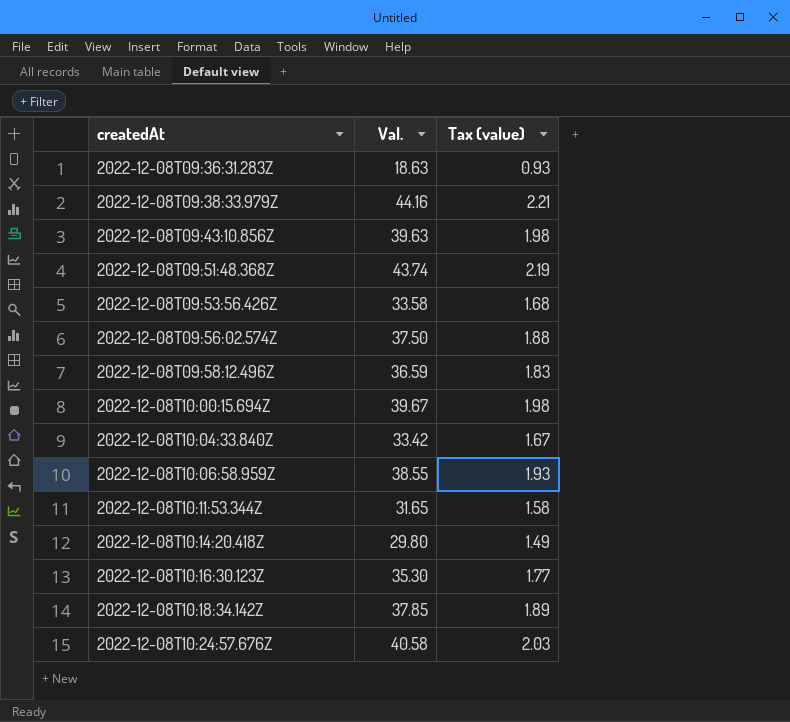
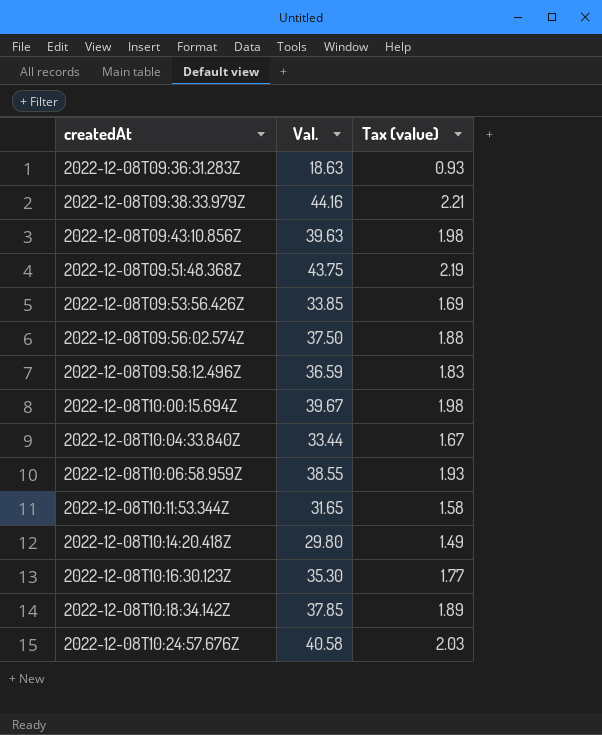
2022-12-08T09:51:48.368Z | Val.: 43.74 -> 43.75
2022-12-08T09:53:56.426Z | Val.: 33.58 -> 33.85
2022-12-08T09:53:56.426Z | Tax (value): 1.68 -> 1.69
2022-12-08T10:04:33.840Z | Val.: 33.42 -> 33.44

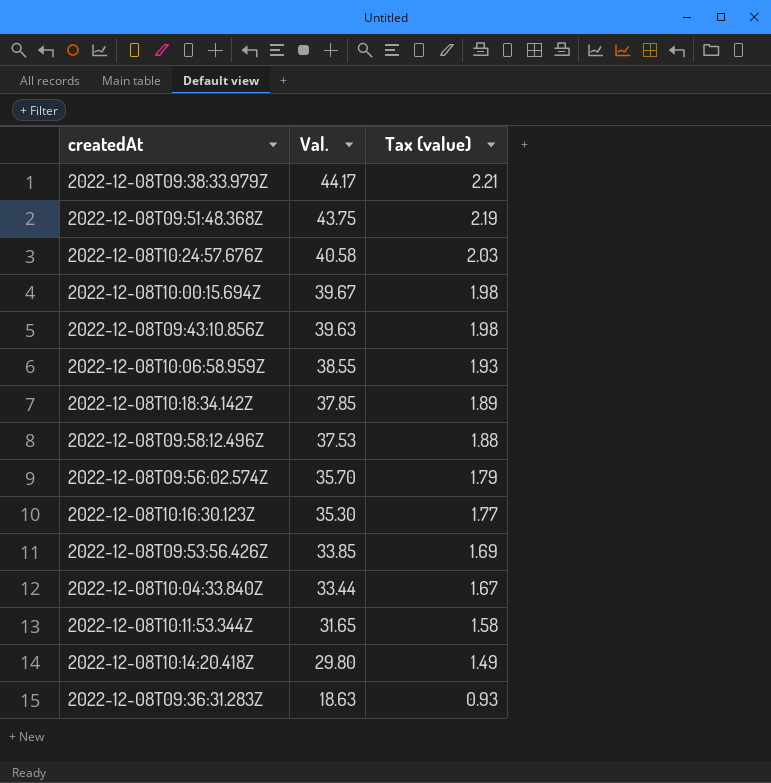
row order: createdAt ascending -> Val. descending
2022-12-08T09:38:33.979Z | Val.: 44.16 -> 44.17
2022-12-08T09:58:12.496Z | Val.: 36.59 -> 37.53
2022-12-08T09:58:12.496Z | Tax (value): 1.83 -> 1.88
2022-12-08T09:56:02.574Z | Val.: 37.50 -> 35.70
2022-12-08T09:56:02.574Z | Tax (value): 1.88 -> 1.79

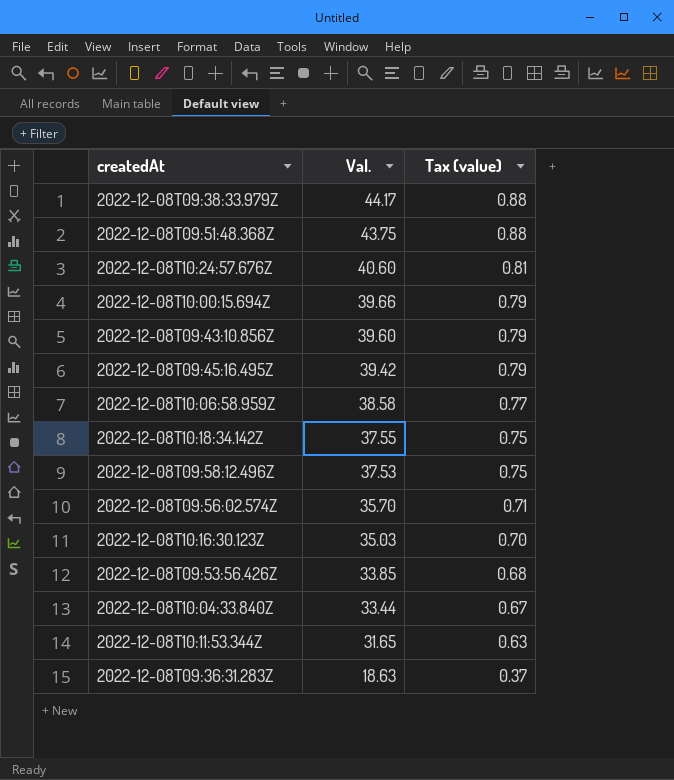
column Tax (value) | formula: [Val.] * 0.05 -> [Val.] * 0.02
row 2022-12-08T10:14:20.418Z: 29.80 | 1.49 -> none
2022-12-08T10:24:57.676Z | Val.: 40.58 -> 40.60
2022-12-08T10:00:15.694Z | Val.: 39.67 -> 39.66
2022-12-08T09:43:10.856Z | Val.: 39.63 -> 39.60
row 2022-12-08T09:45:16.495Z: none -> 39.42 | 0.79
2022-12-08T10:06:58.959Z | Val.: 38.55 -> 38.58
2022-12-08T10:18:34.142Z | Val.: 37.85 -> 37.55
2022-12-08T10:16:30.123Z | Val.: 35.30 -> 35.03

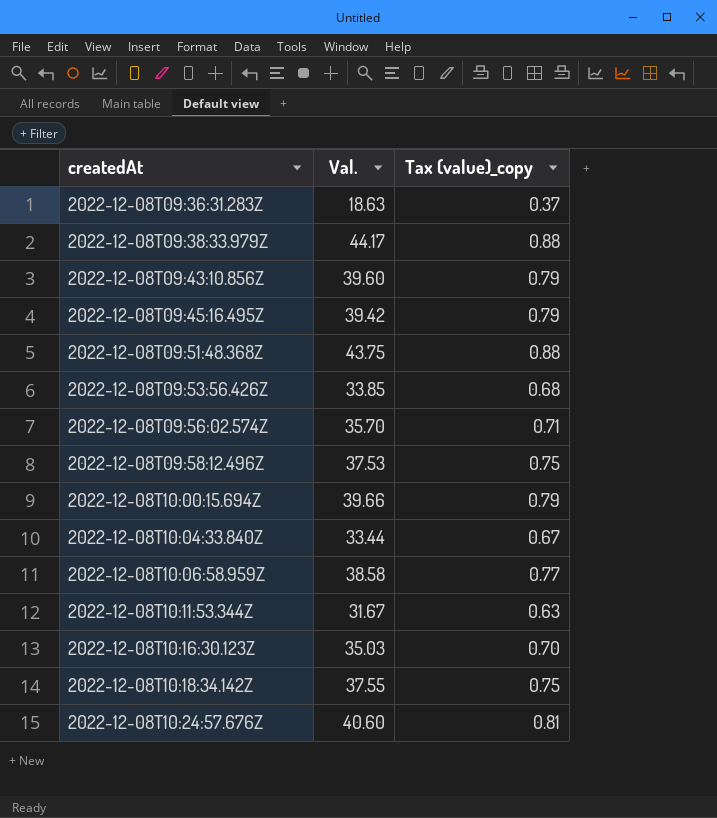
row order: Val. descending -> createdAt ascending
column name: Tax (value) -> Tax (value)_copy
2022-12-08T10:11:53.344Z | Val.: 31.65 -> 31.67

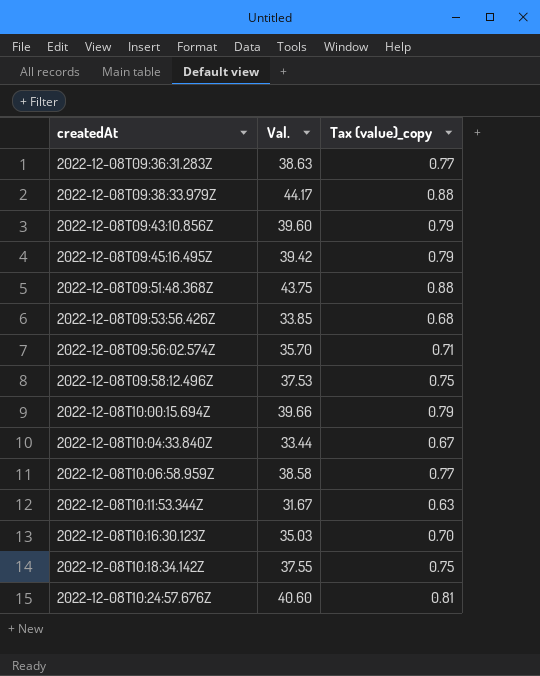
2022-12-08T09:36:31.283Z | Val.: 18.63 -> 38.63
2022-12-08T09:36:31.283Z | Tax (value)_copy: 0.37 -> 0.77

